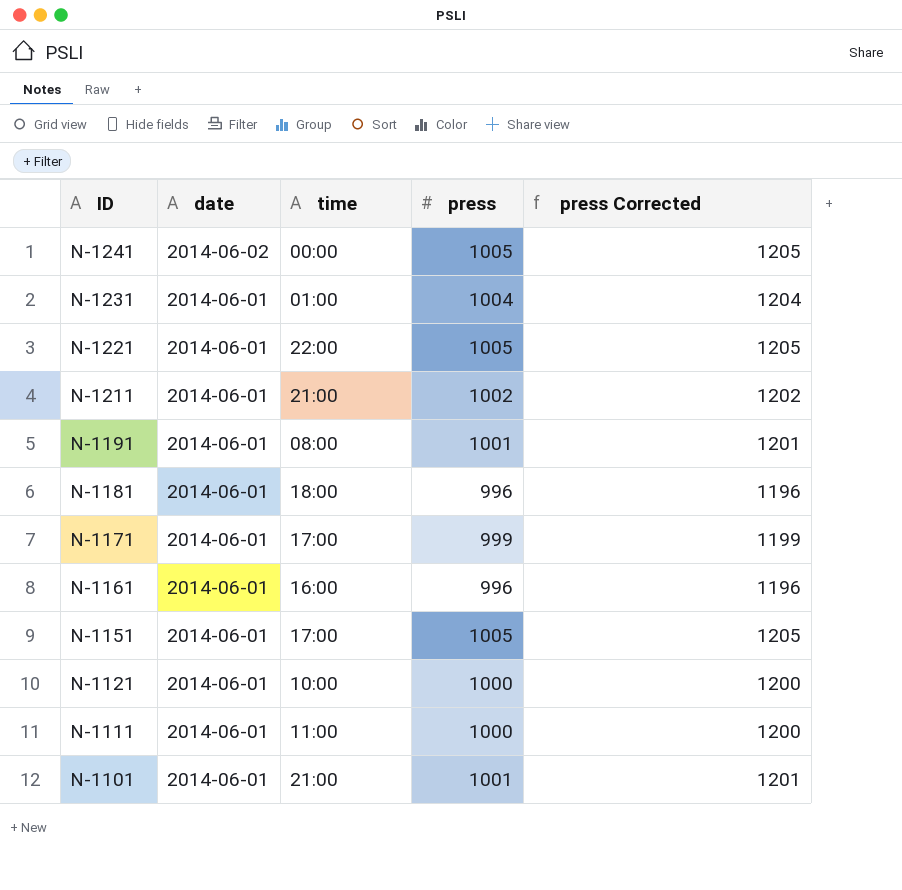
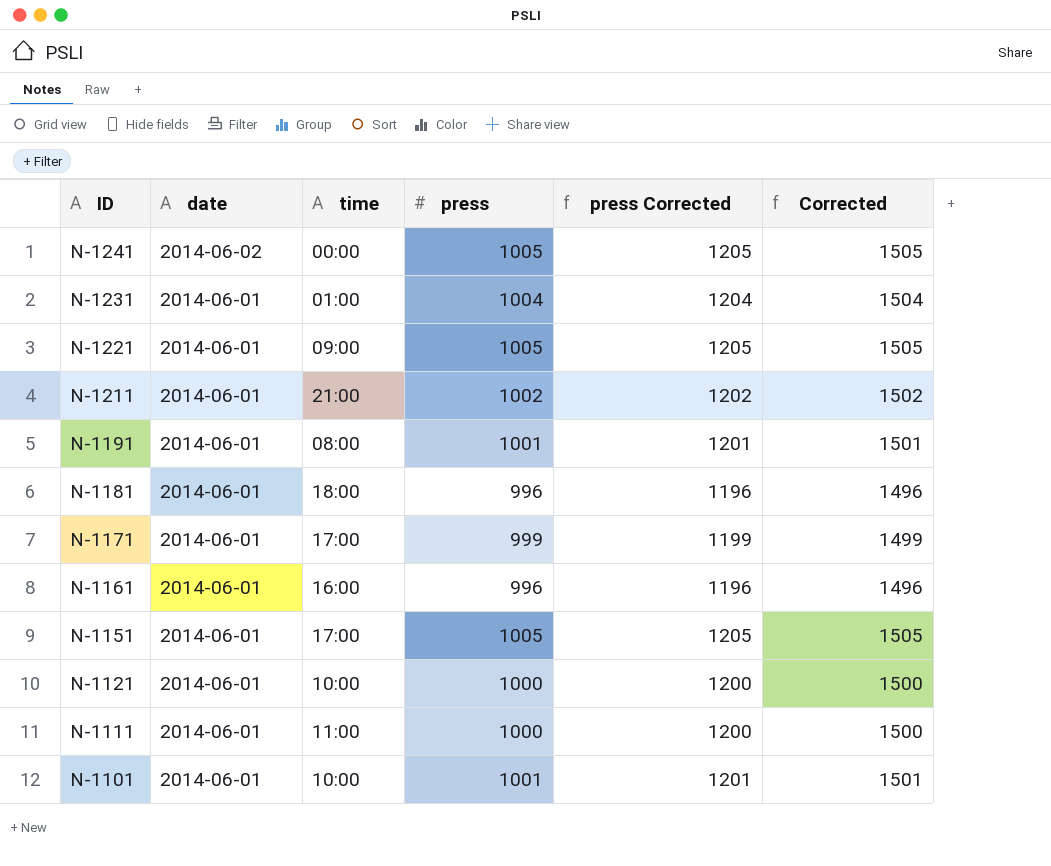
column Corrected | formula: none -> [press] + 500
N-1221 | time: 22:00 -> 09:00
N-1101 | time: 21:00 -> 10:00

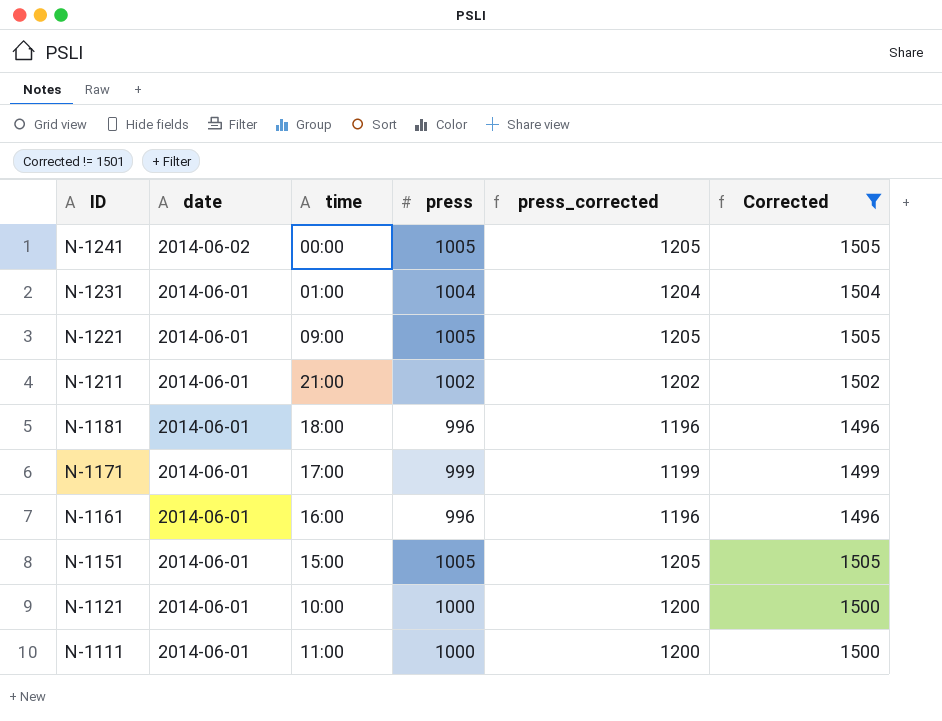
filter: none -> Corrected != 1501
column name: press Corrected -> press_corrected
N-1151 | time: 17:00 -> 15:00

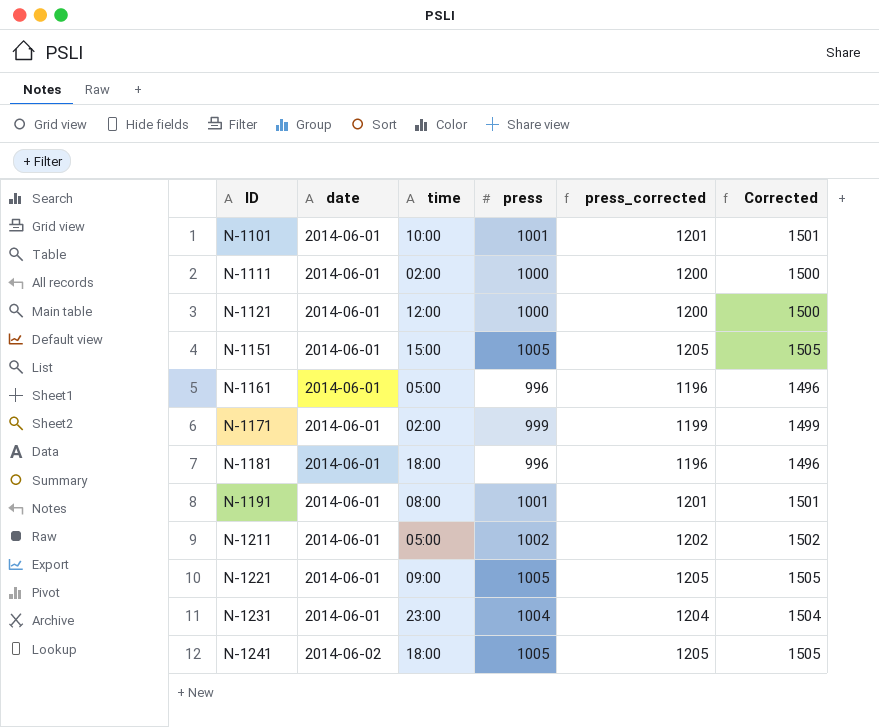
filter: Corrected != 1501 -> none
row order: ID descending -> ID ascending
N-1111 | time: 11:00 -> 02:00
N-1121 | time: 10:00 -> 12:00
N-1161 | time: 16:00 -> 05:00
N-1171 | time: 17:00 -> 02:00
N-1211 | time: 21:00 -> 05:00
N-1231 | time: 01:00 -> 23:00
N-1241 | time: 00:00 -> 18:00

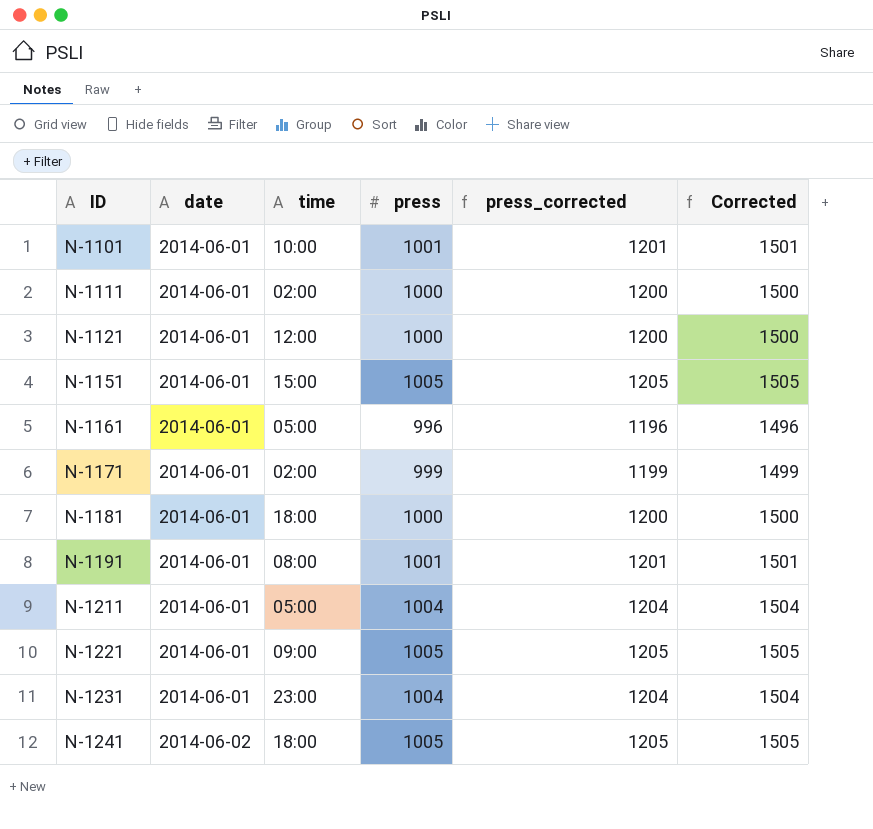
N-1181 | press: 996 -> 1000
N-1181 | press_corrected: 1196 -> 1200
N-1181 | Corrected: 1496 -> 1500
N-1211 | press: 1002 -> 1004
N-1211 | press_corrected: 1202 -> 1204
N-1211 | Corrected: 1502 -> 1504

